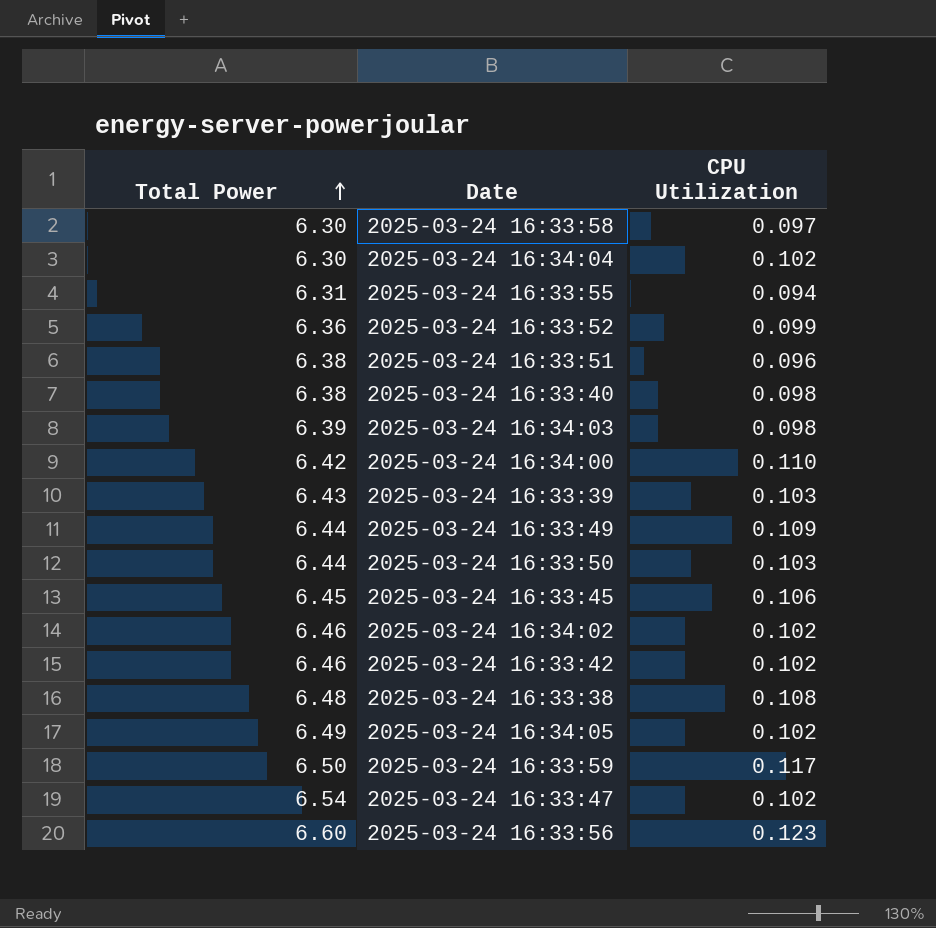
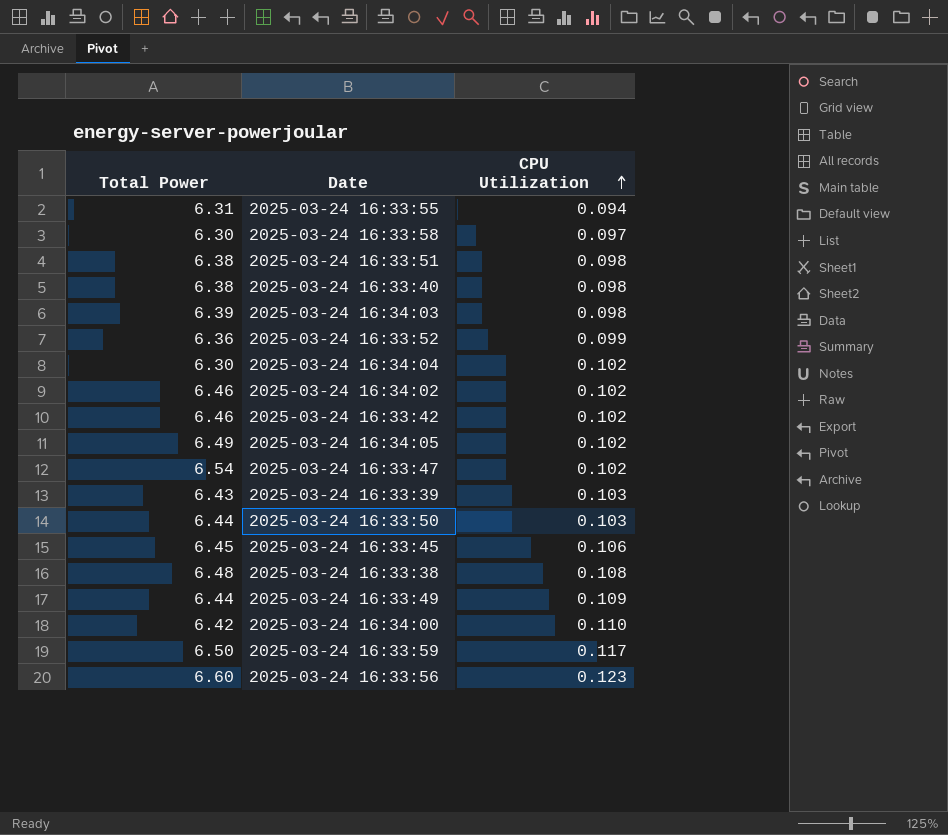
row order: Total Power ascending -> CPU Utilization ascending
2025-03-24 16:33:51 | CPU Utilization: 0.096 -> 0.098

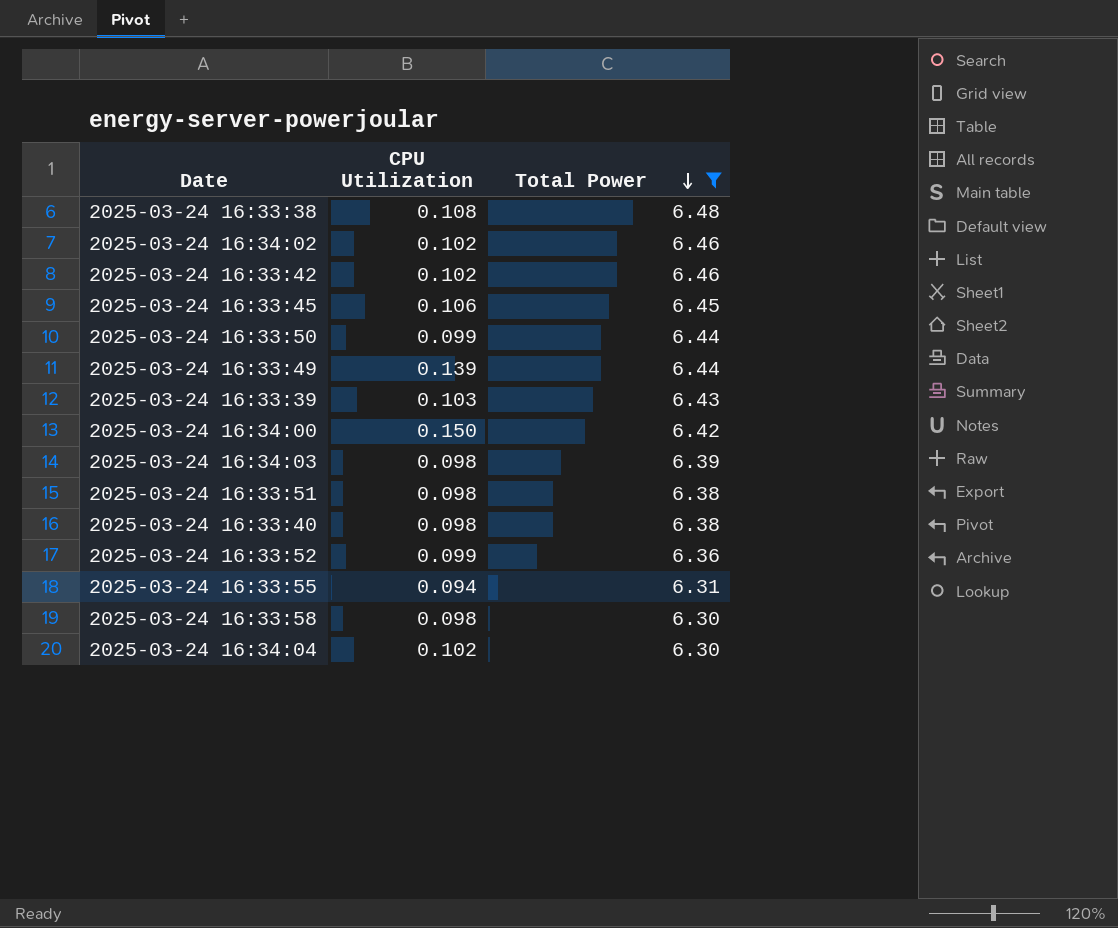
filter: none -> Total Power <= 6.48
row order: CPU Utilization ascending -> Total Power descending
column Total Power | position: 1 -> 3
2025-03-24 16:33:50 | CPU Utilization: 0.103 -> 0.099
2025-03-24 16:33:49 | CPU Utilization: 0.109 -> 0.139
2025-03-24 16:34:00 | CPU Utilization: 0.110 -> 0.150
2025-03-24 16:33:58 | CPU Utilization: 0.097 -> 0.098

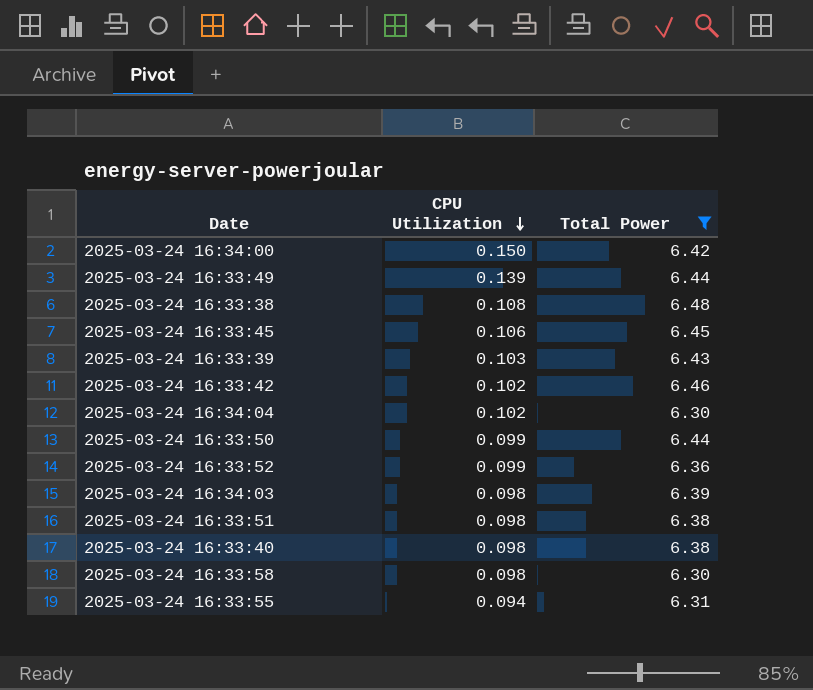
row order: Total Power descending -> CPU Utilization descending
row 2025-03-24 16:34:02: 0.102 | 6.46 -> none

